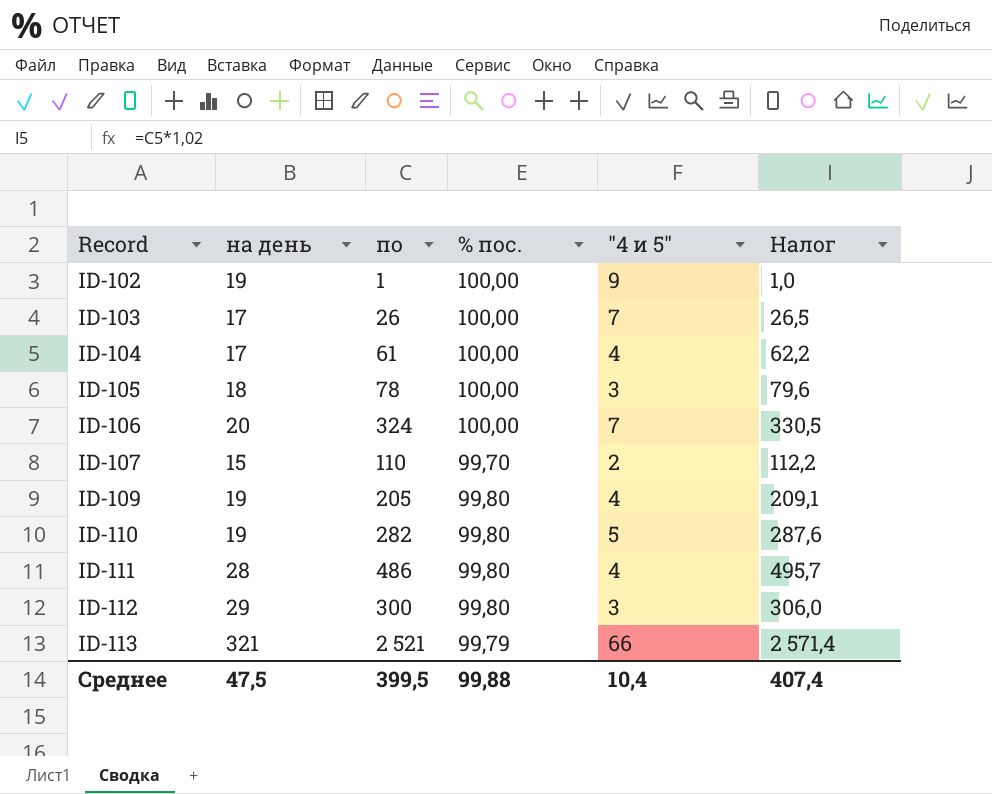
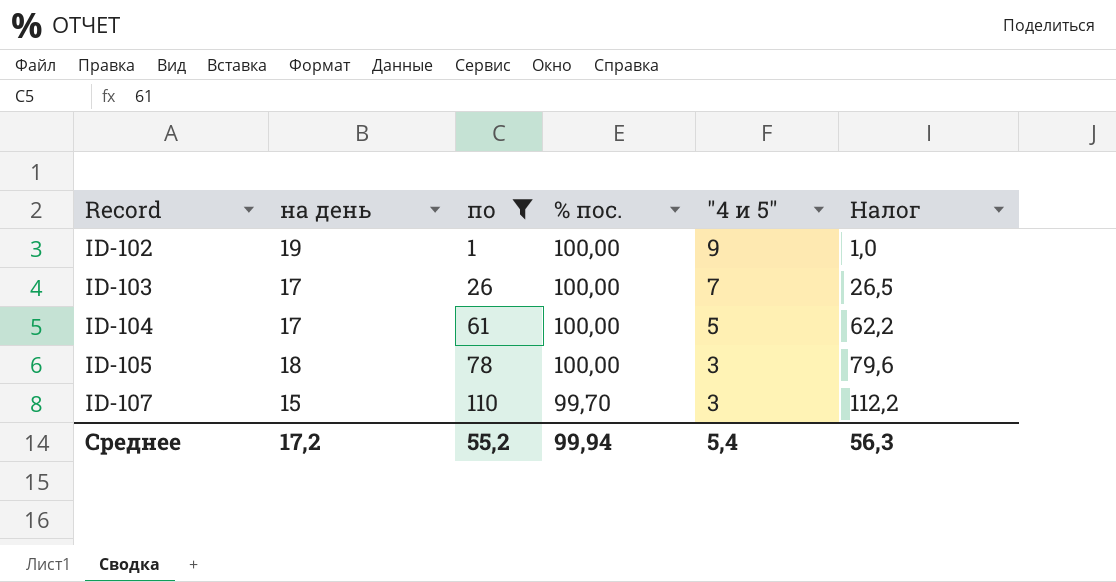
filter: none -> по <= 110
ID-104 | "4 и 5": 4 -> 5
ID-107 | "4 и 5": 2 -> 3
Среднее | на день: 47,5 -> 17,2
Среднее | по: 399,5 -> 55,2
Среднее | % пос.: 99,88 -> 99,94
Среднее | "4 и 5": 10,4 -> 5,4
Среднее | Налог: 407,4 -> 56,3

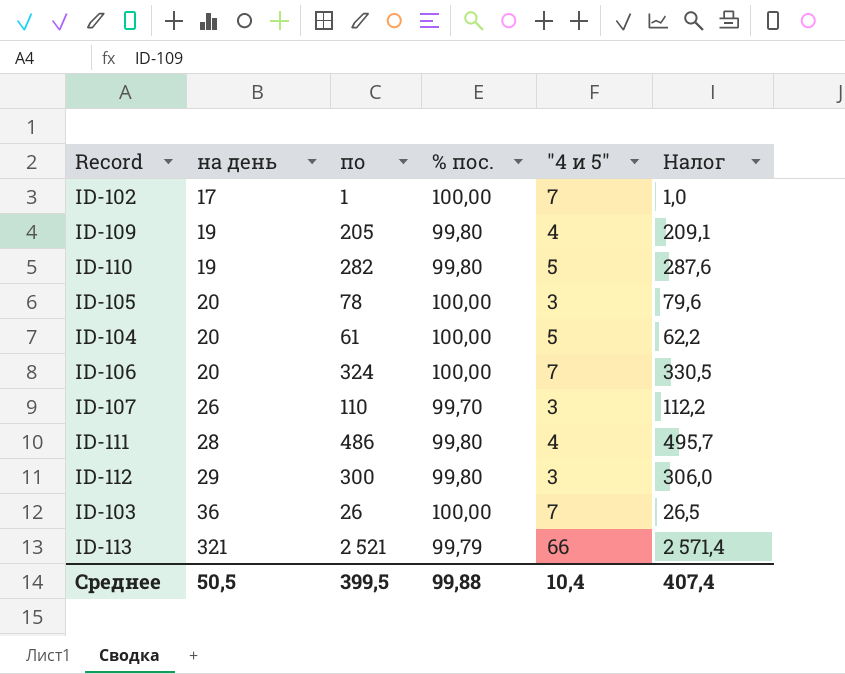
filter: по <= 110 -> none
row order: Record ascending -> на день ascending
ID-102 | на день: 19 -> 17
ID-102 | "4 и 5": 9 -> 7
ID-105 | на день: 18 -> 20
ID-104 | на день: 17 -> 20
ID-107 | на день: 15 -> 26
ID-103 | на день: 17 -> 36
Среднее | на день: 17,2 -> 50,5
Среднее | по: 55,2 -> 399,5
Среднее | % пос.: 99,94 -> 99,88
Среднее | "4 и 5": 5,4 -> 10,4
Среднее | Налог: 56,3 -> 407,4

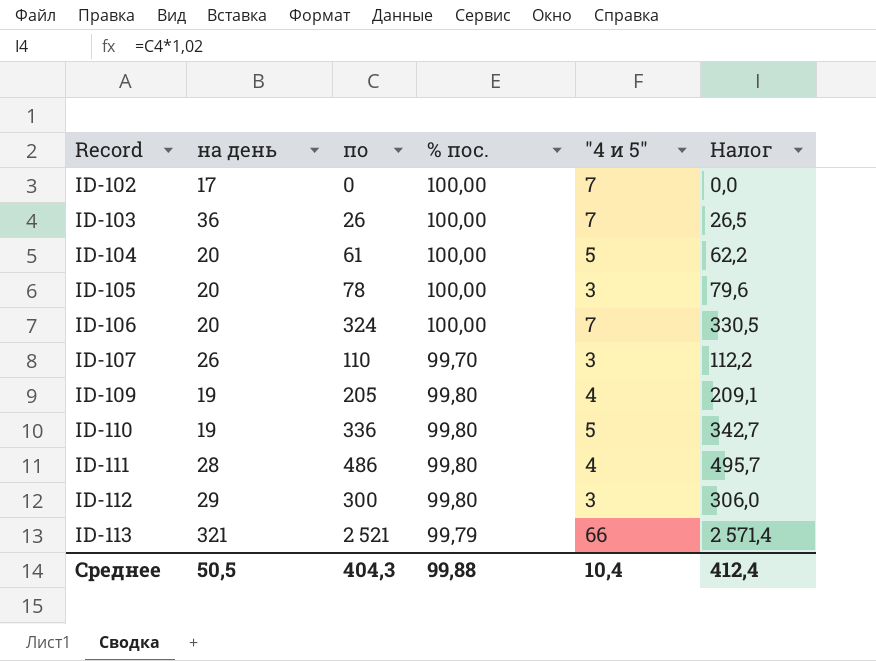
row order: на день ascending -> Record ascending
ID-102 | по: 1 -> 0
ID-102 | Налог: 1,0 -> 0,0
ID-110 | по: 282 -> 336
ID-110 | Налог: 287,6 -> 342,7
Среднее | по: 399,5 -> 404,3
Среднее | Налог: 407,4 -> 412,4

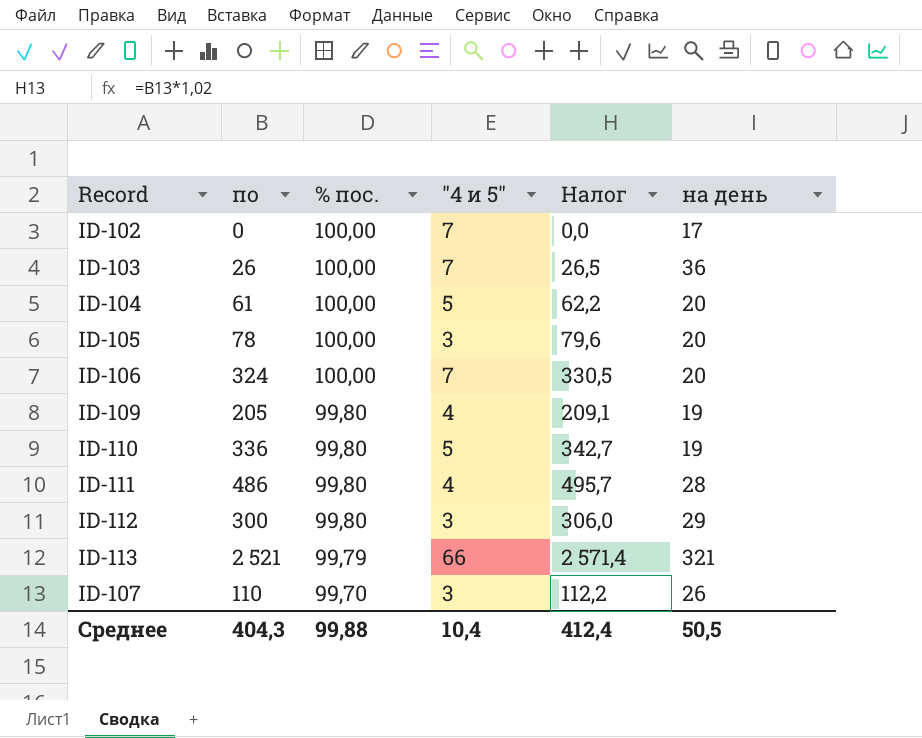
row order: Record ascending -> % пос. descending
column на день | position: 2 -> 6

